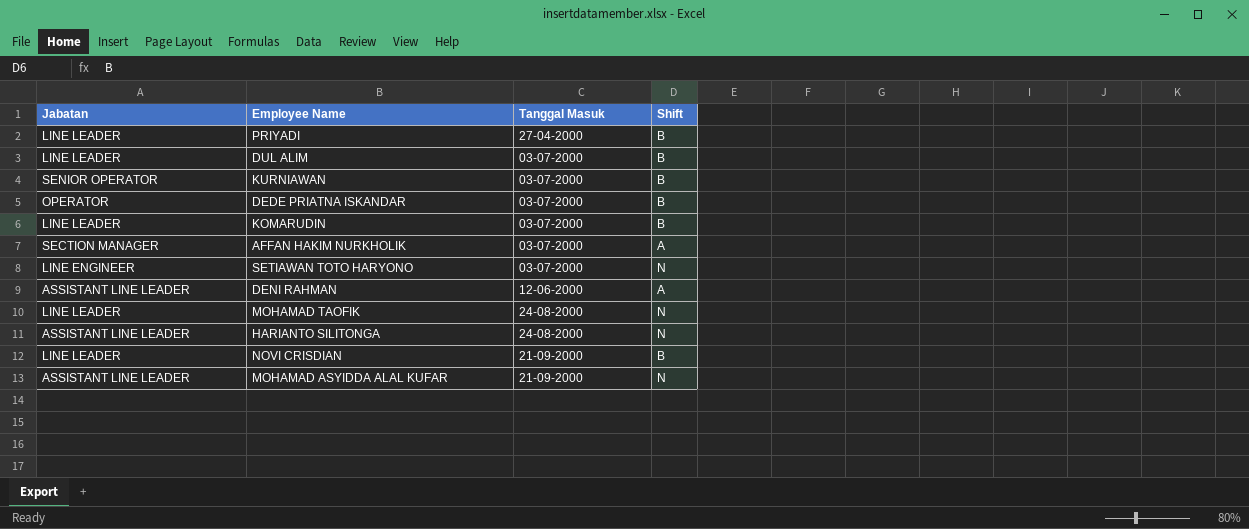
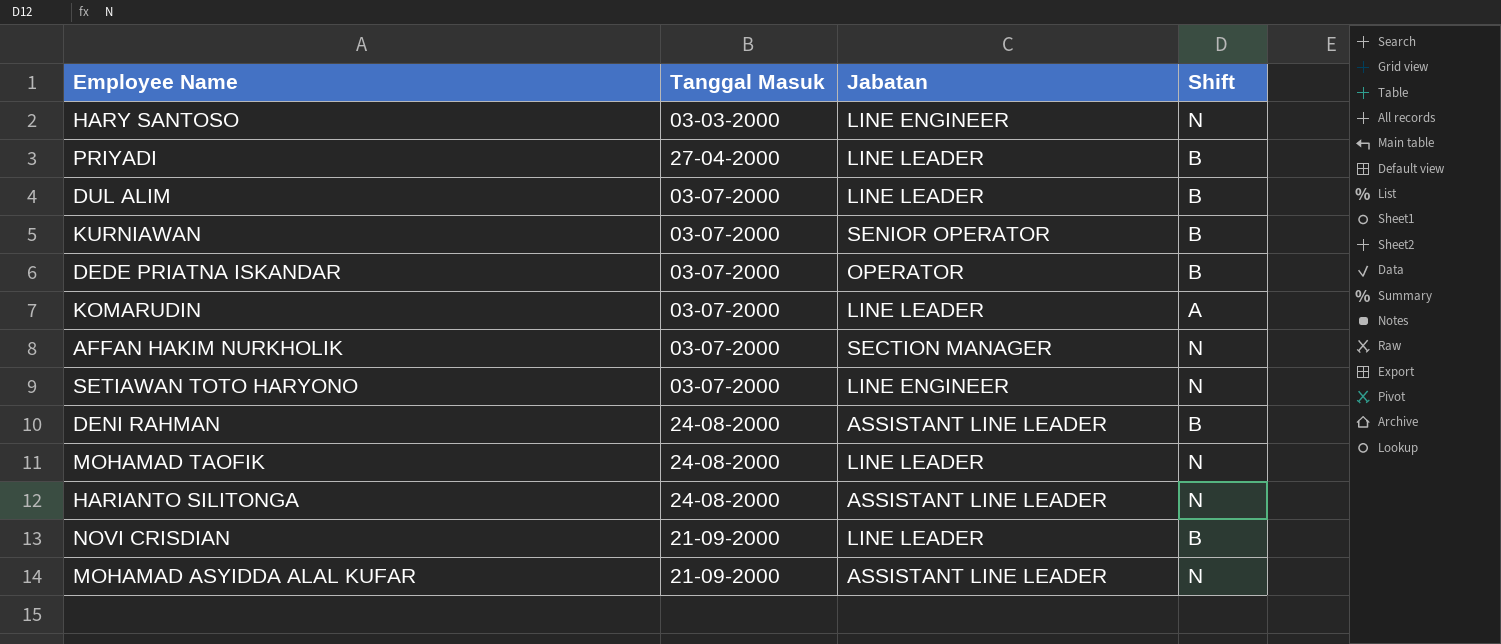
column Jabatan | position: 1 -> 3
row HARY SANTOSO: none -> 03-03-2000 | LINE ENGINEER | N
KOMARUDIN | Shift: B -> A
AFFAN HAKIM NURKHOLIK | Shift: A -> N
DENI RAHMAN | Tanggal Masuk: 12-06-2000 -> 24-08-2000
DENI RAHMAN | Shift: A -> B

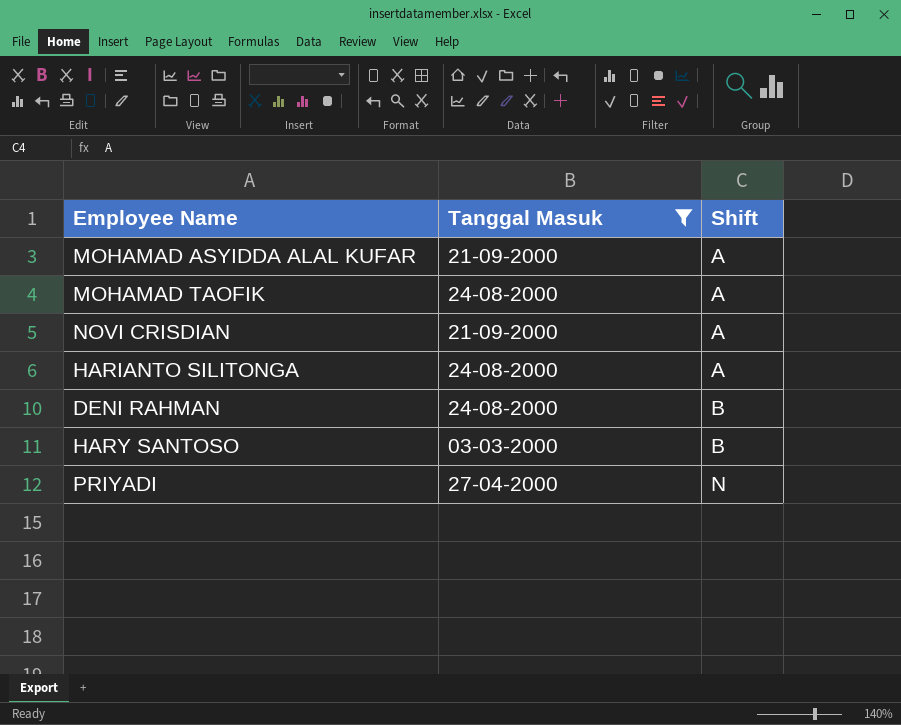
filter: none -> Tanggal Masuk != 03-07-2000
row order: none -> Shift ascending
column Jabatan | position: 3 -> none
MOHAMAD ASYIDDA ALAL KUFAR | Shift: N -> A
MOHAMAD TAOFIK | Shift: N -> A
NOVI CRISDIAN | Shift: B -> A
HARIANTO SILITONGA | Shift: N -> A
HARY SANTOSO | Shift: N -> B
PRIYADI | Shift: B -> N

